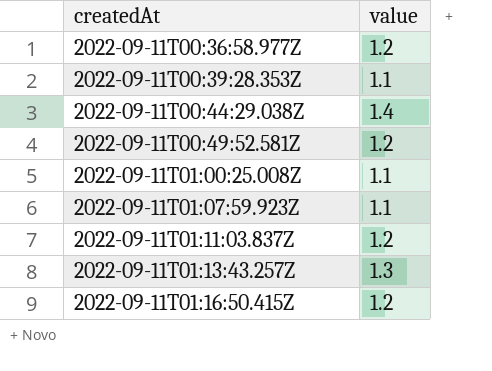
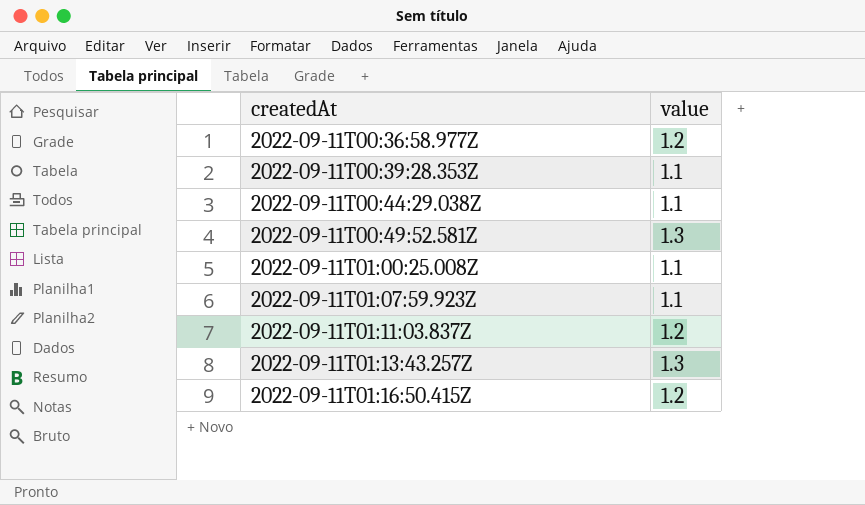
2022-09-11T00:44:29.038Z | value: 1.4 -> 1.1
2022-09-11T00:49:52.581Z | value: 1.2 -> 1.3

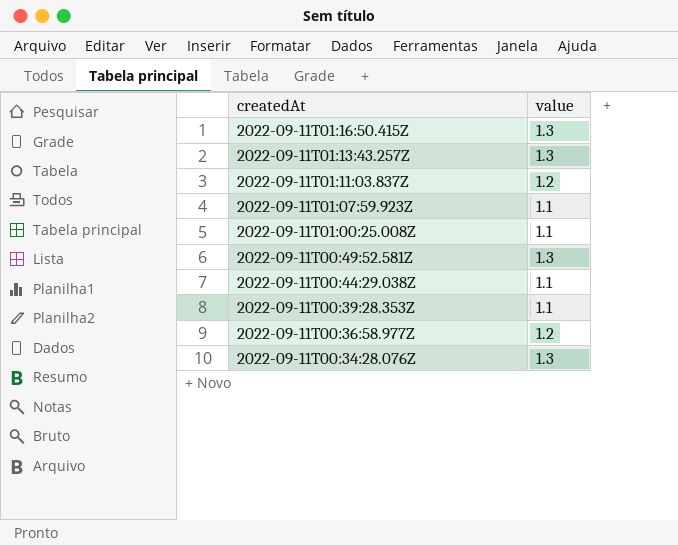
row order: createdAt ascending -> createdAt descending
2022-09-11T01:16:50.415Z | value: 1.2 -> 1.3
row 2022-09-11T00:34:28.076Z: none -> 1.3

